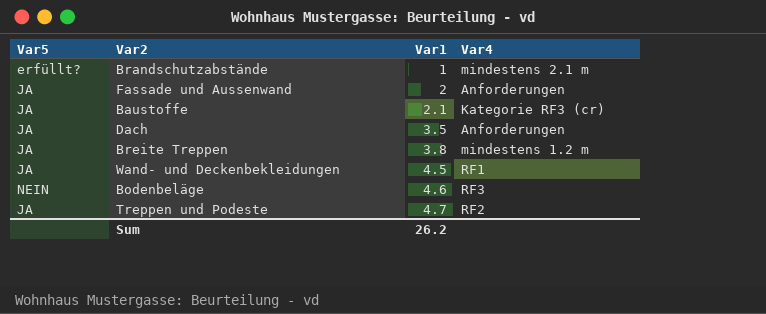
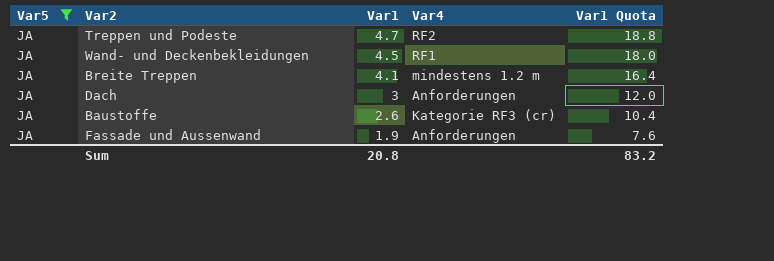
filter: none -> Var5 = JA
row order: Var1 ascending -> Var1 descending
column Var1 Quota | formula: none -> [Var1] * 4
Breite Treppen | Var1: 3.8 -> 4.1
Dach | Var1: 3.5 -> 3
Baustoffe | Var1: 2.1 -> 2.6
Fassade und Aussenwand | Var1: 2 -> 1.9
Sum | Var1: 26.2 -> 20.8

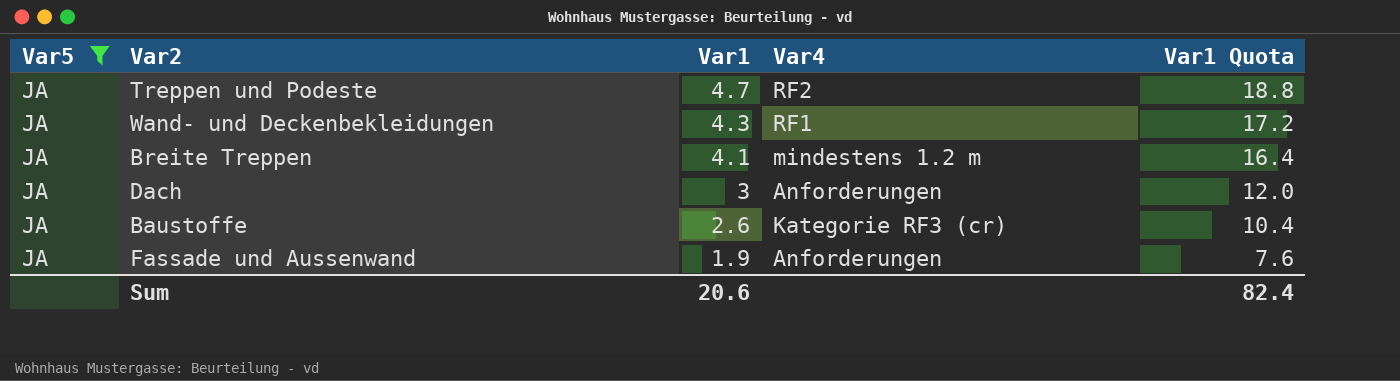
Wand- und Deckenbekleidungen | Var1: 4.5 -> 4.3
Wand- und Deckenbekleidungen | Var1 Quota: 18.0 -> 17.2
Sum | Var1: 20.8 -> 20.6
Sum | Var1 Quota: 83.2 -> 82.4

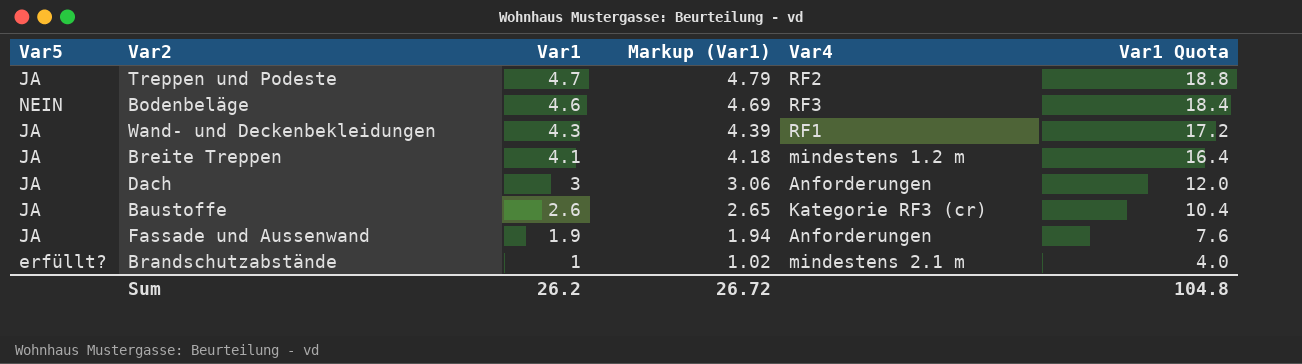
filter: Var5 = JA -> none
column Markup (Var1) | formula: none -> [Var1] * 1.02
Sum | Var1: 20.6 -> 26.2
Sum | Var1 Quota: 82.4 -> 104.8

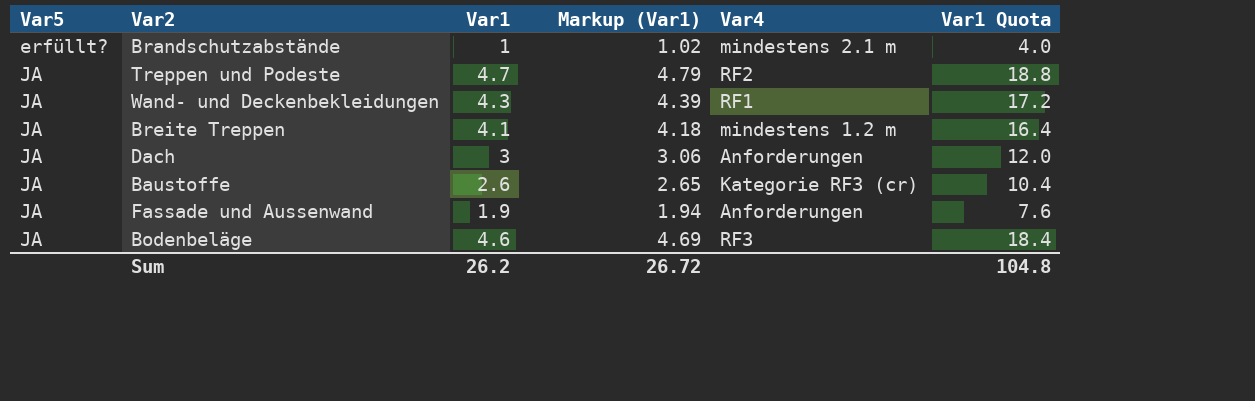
row order: Var1 descending -> Var5 ascending
Bodenbeläge | Var5: NEIN -> JA

